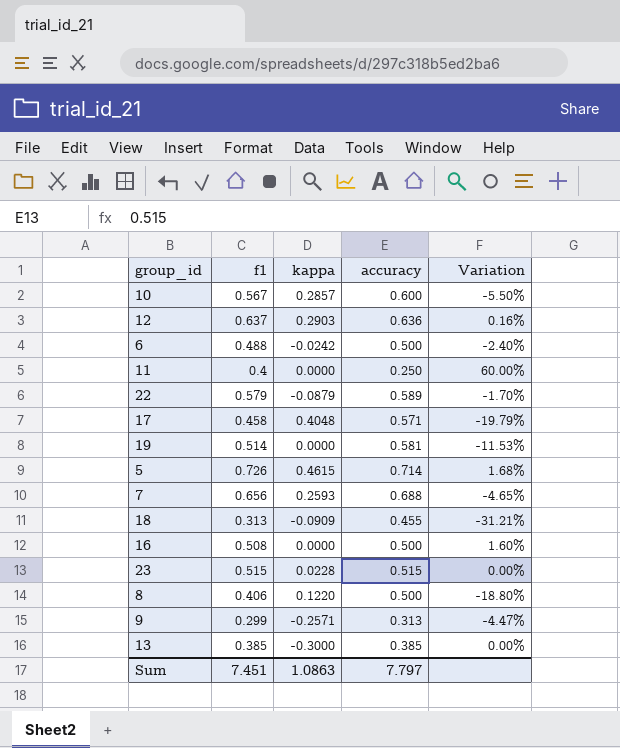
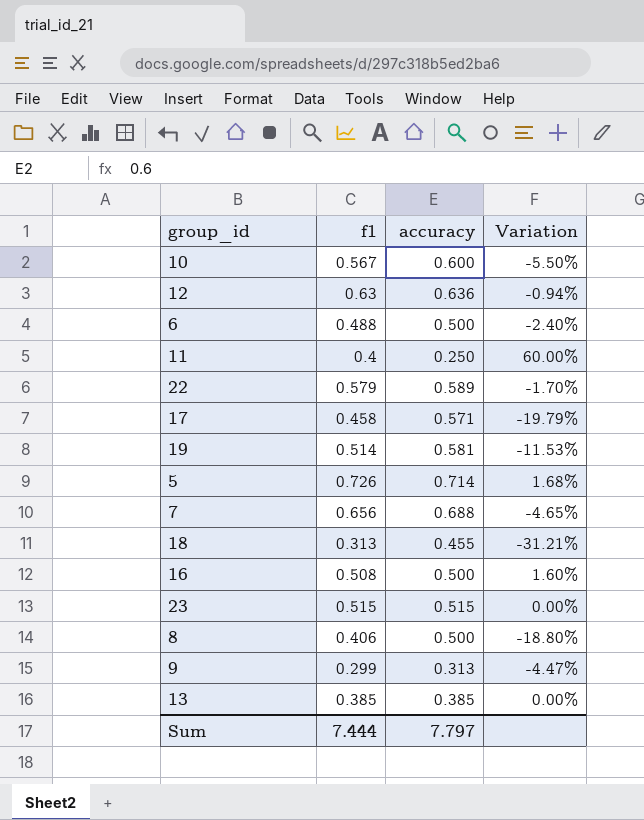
column kappa | position: 3 -> none
12 | f1: 0.637 -> 0.63
12 | Variation: 0.16% -> -0.94%
Sum | f1: 7.451 -> 7.444

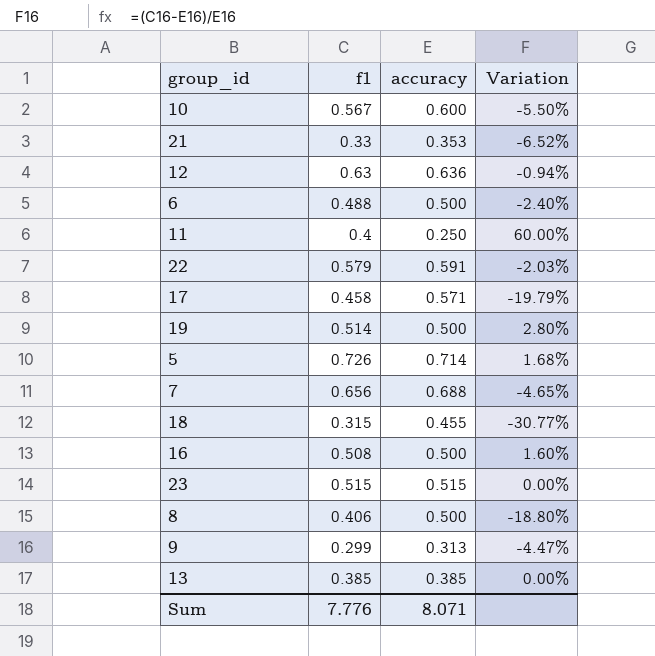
row 21: none -> 0.33 | 0.353 | -6.52%
22 | accuracy: 0.589 -> 0.591
22 | Variation: -1.70% -> -2.03%
19 | accuracy: 0.581 -> 0.500
19 | Variation: -11.53% -> 2.80%
18 | f1: 0.313 -> 0.315
18 | Variation: -31.21% -> -30.77%
Sum | f1: 7.444 -> 7.776
Sum | accuracy: 7.797 -> 8.071

